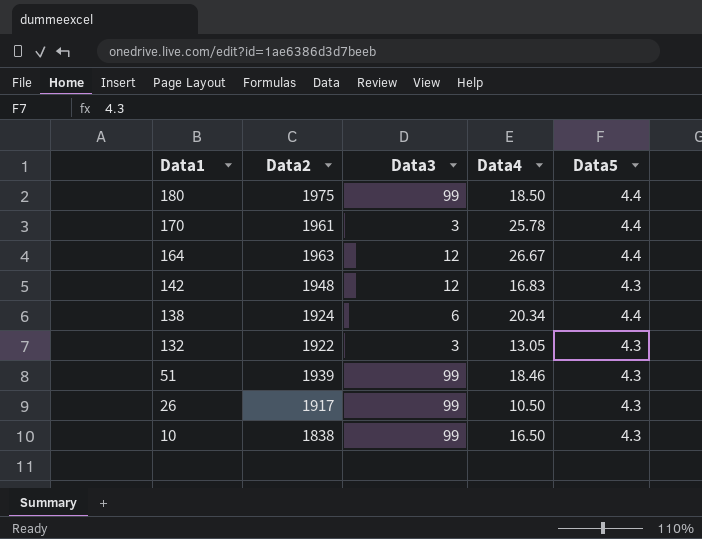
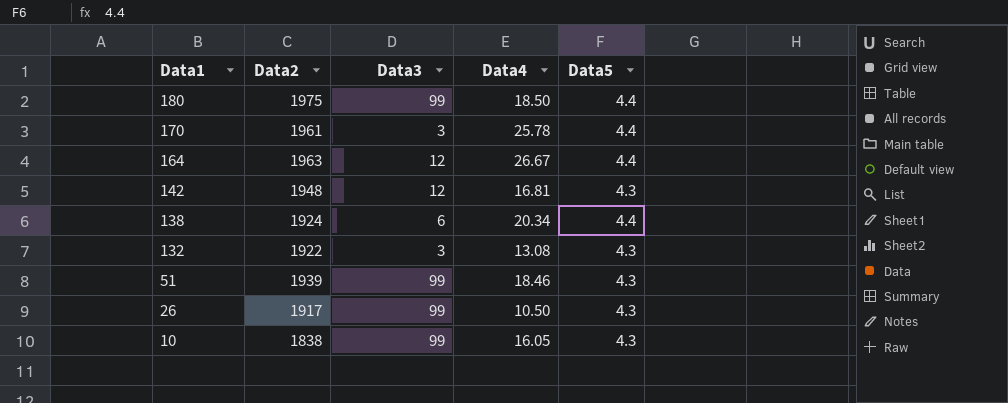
142 | Data4: 16.83 -> 16.81
132 | Data4: 13.05 -> 13.08
10 | Data4: 16.50 -> 16.05

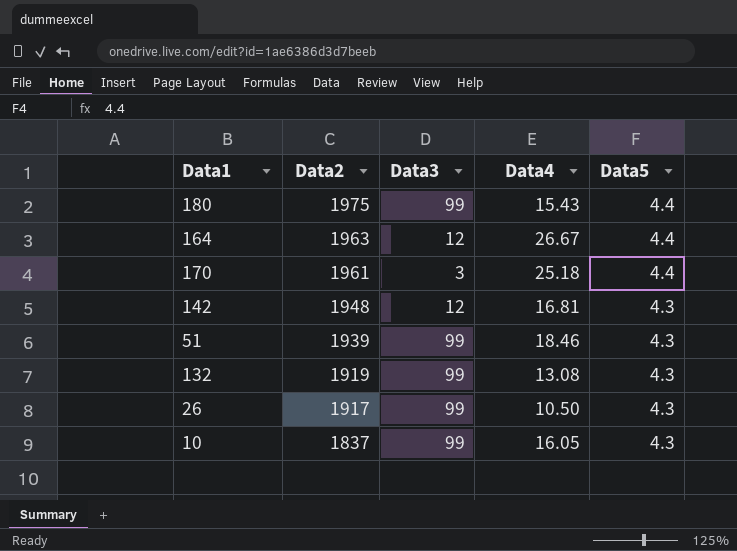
row order: Data1 descending -> Data2 descending
row 138: 1924 | 6 | 20.34 | 4.4 -> none
180 | Data4: 18.50 -> 15.43
170 | Data4: 25.78 -> 25.18
132 | Data2: 1922 -> 1919
132 | Data3: 3 -> 99
10 | Data2: 1838 -> 1837

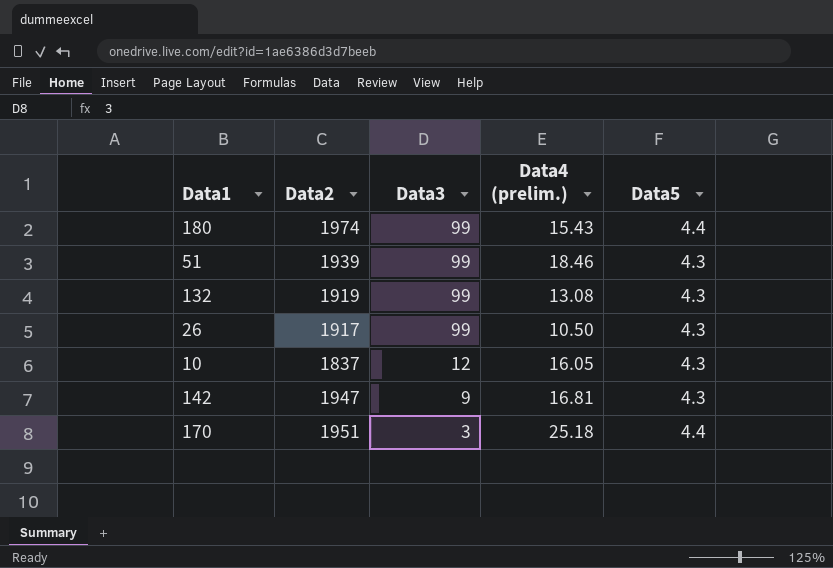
row order: Data2 descending -> Data3 descending
column name: Data4 -> Data4 (prelim.)
row 164: 1963 | 12 | 26.67 | 4.4 -> none
180 | Data2: 1975 -> 1974
10 | Data3: 99 -> 12
142 | Data2: 1948 -> 1947
142 | Data3: 12 -> 9
170 | Data2: 1961 -> 1951

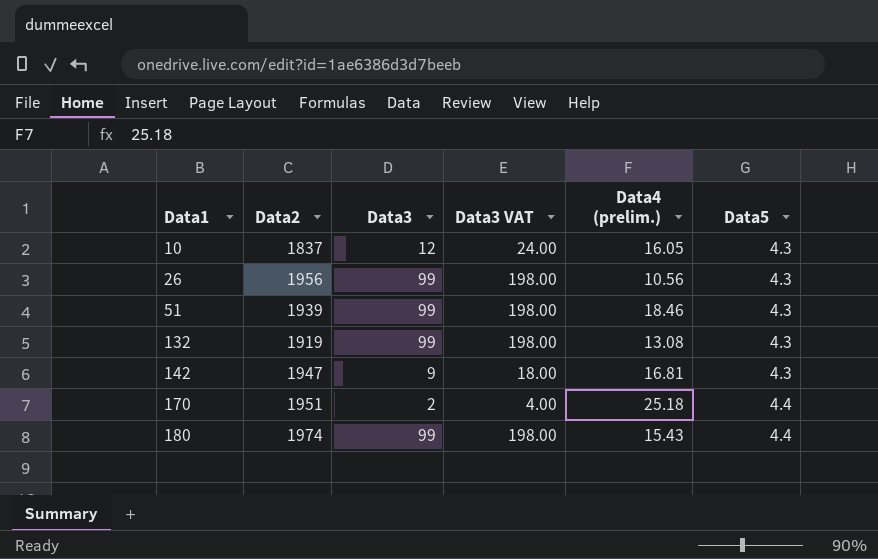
row order: Data3 descending -> Data1 ascending
column Data3 VAT | formula: none -> [Data3] * 2
26 | Data2: 1917 -> 1956
26 | Data4 (prelim.): 10.50 -> 10.56
170 | Data3: 3 -> 2

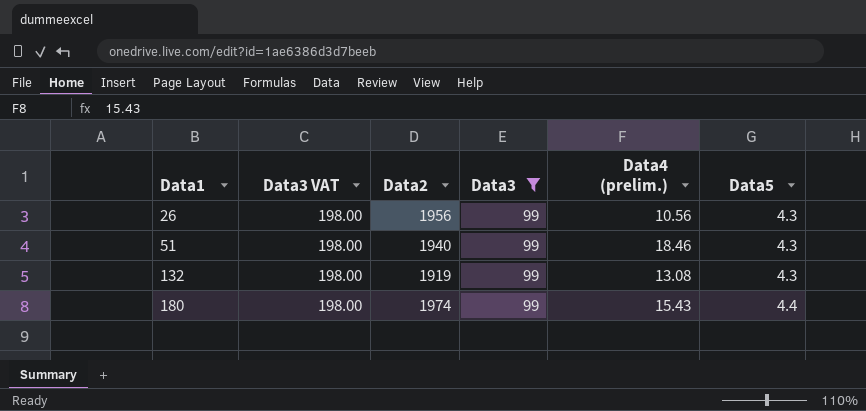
filter: none -> Data3 = 99
column Data3 VAT | position: 4 -> 2
51 | Data2: 1939 -> 1940

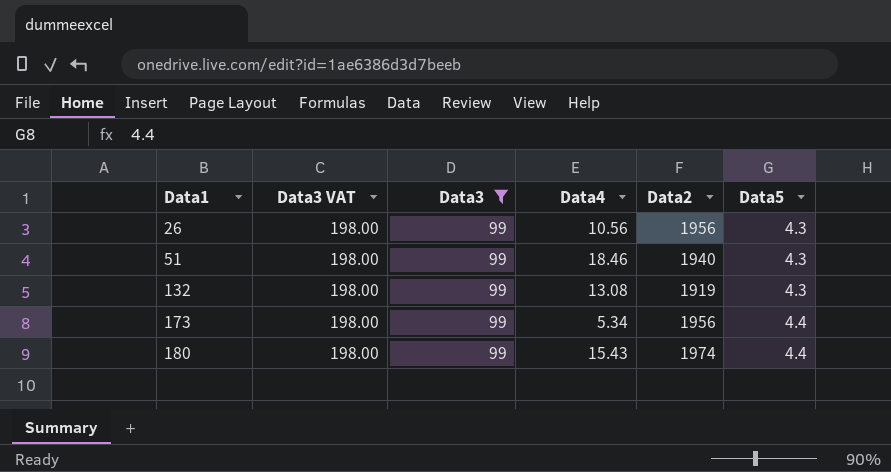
column name: Data4 (prelim.) -> Data4
column Data2 | position: 3 -> 5
row 173: none -> 198.00 | 99 | 5.34 | 1956 | 4.4

